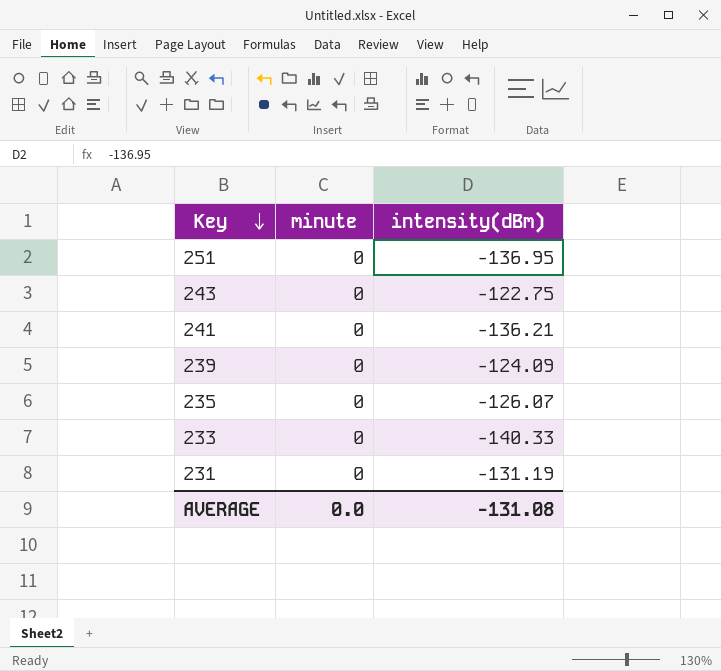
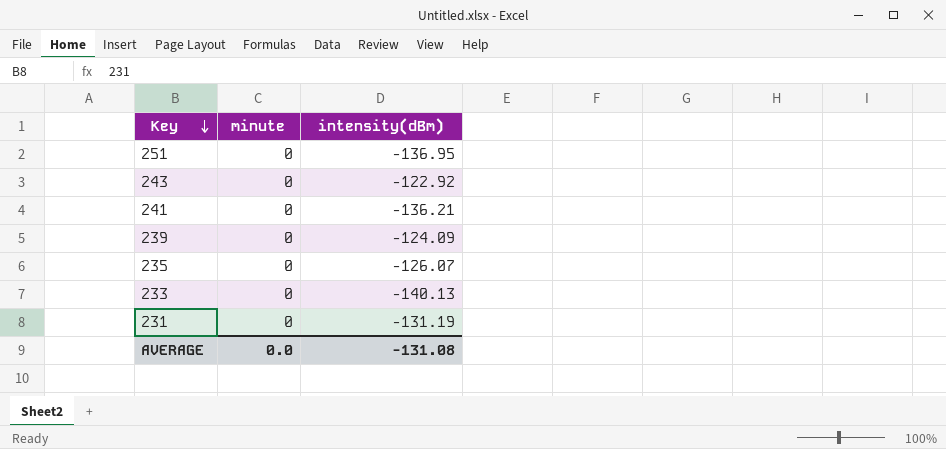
243 | intensity(dBm): -122.75 -> -122.92
233 | intensity(dBm): -140.33 -> -140.13

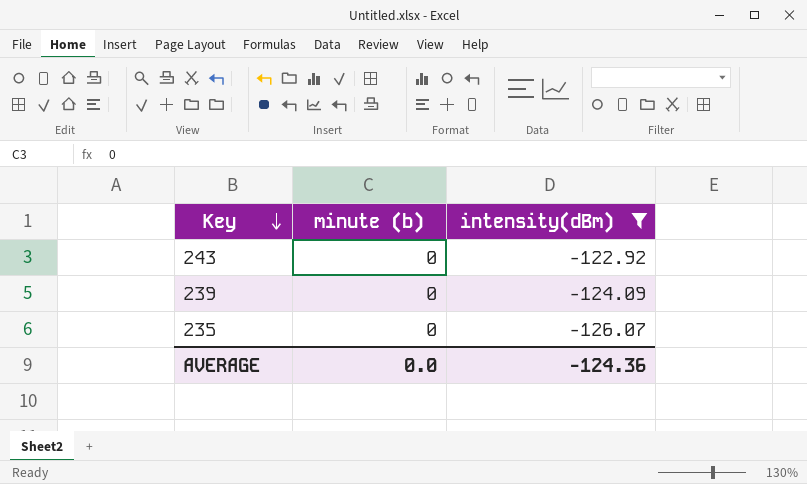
filter: none -> intensity(dBm) >= -126.07
column name: minute -> minute (b)
AVERAGE | intensity(dBm): -131.08 -> -124.36

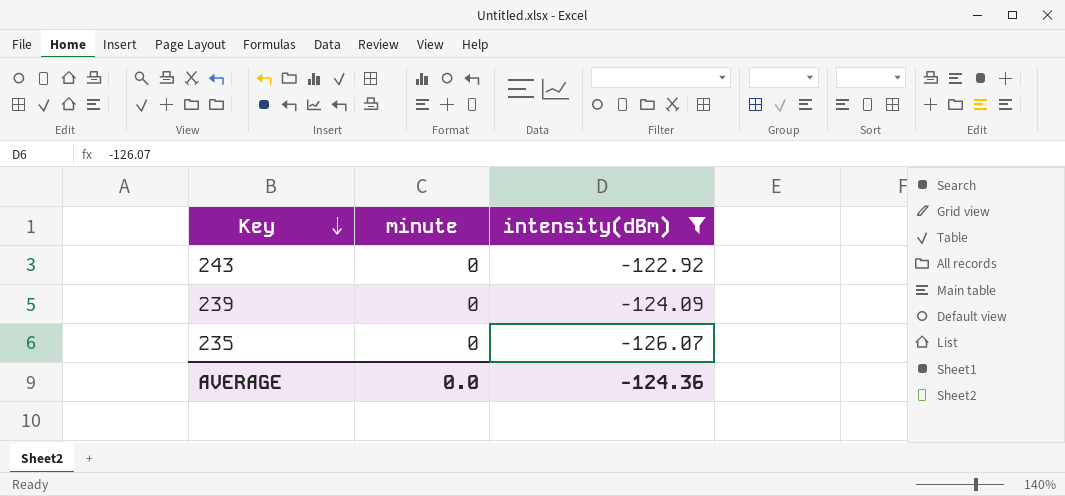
column name: minute (b) -> minute

